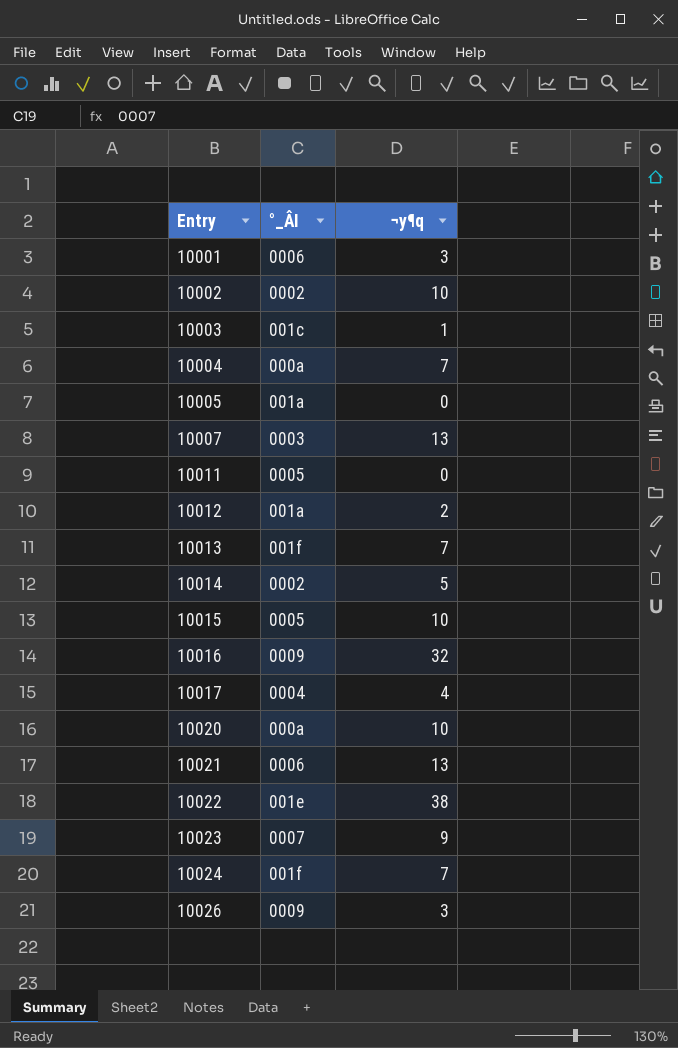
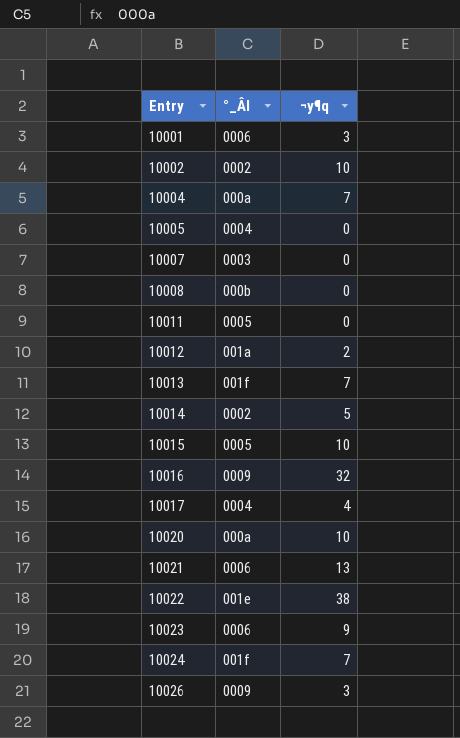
row 10003: 001c | 1 -> none
10005 | °_ÂI: 001a -> 0004
10007 | ¬y¶q: 13 -> 0
row 10008: none -> 000b | 0
10023 | °_ÂI: 0007 -> 0006

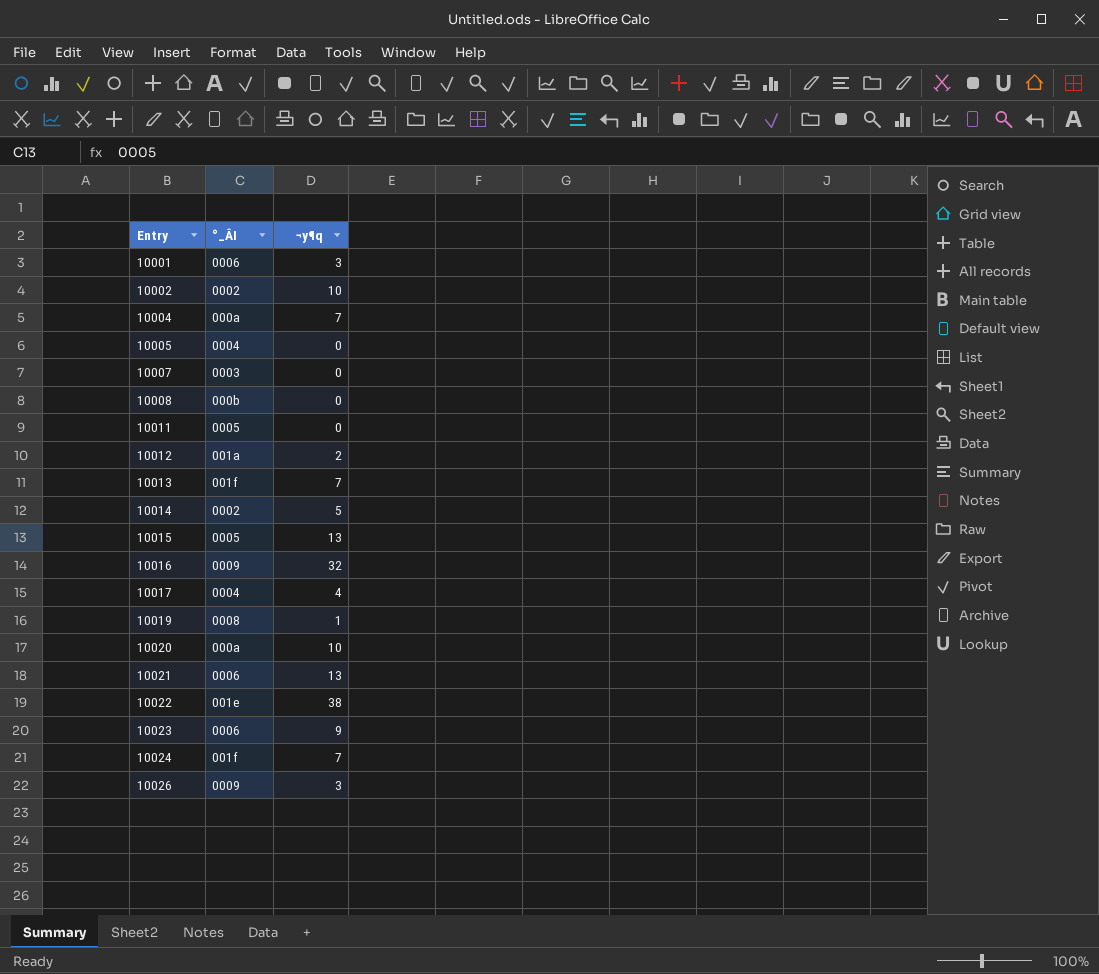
10015 | ¬y¶q: 10 -> 13
row 10019: none -> 0008 | 1

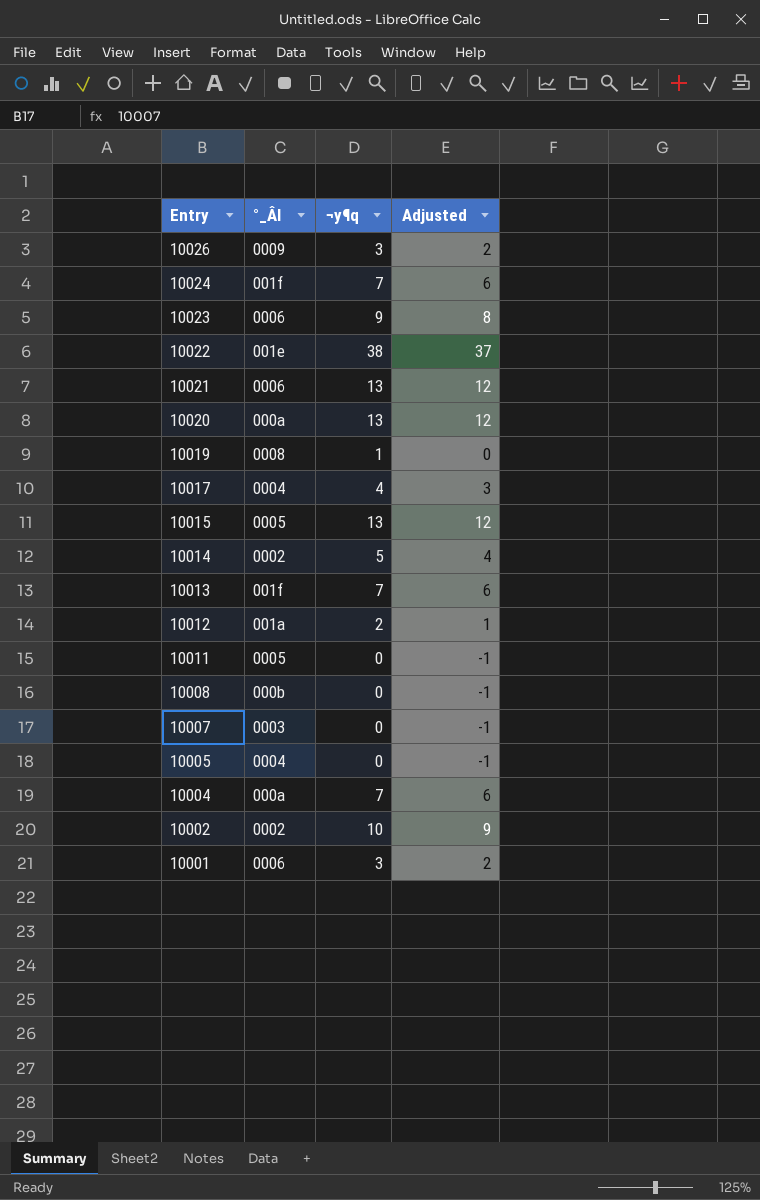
row order: Entry ascending -> Entry descending
column Adjusted | formula: none -> [¬y¶q] - 1
row 10016: 0009 | 32 -> none
10020 | ¬y¶q: 10 -> 13

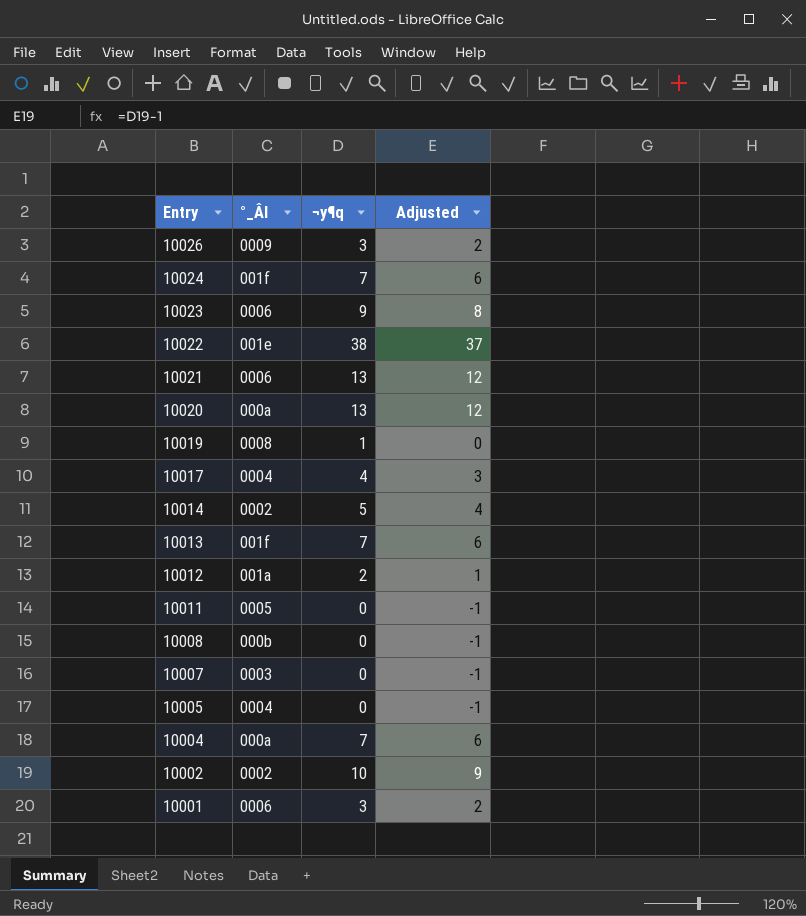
row 10015: 0005 | 13 | 12 -> none

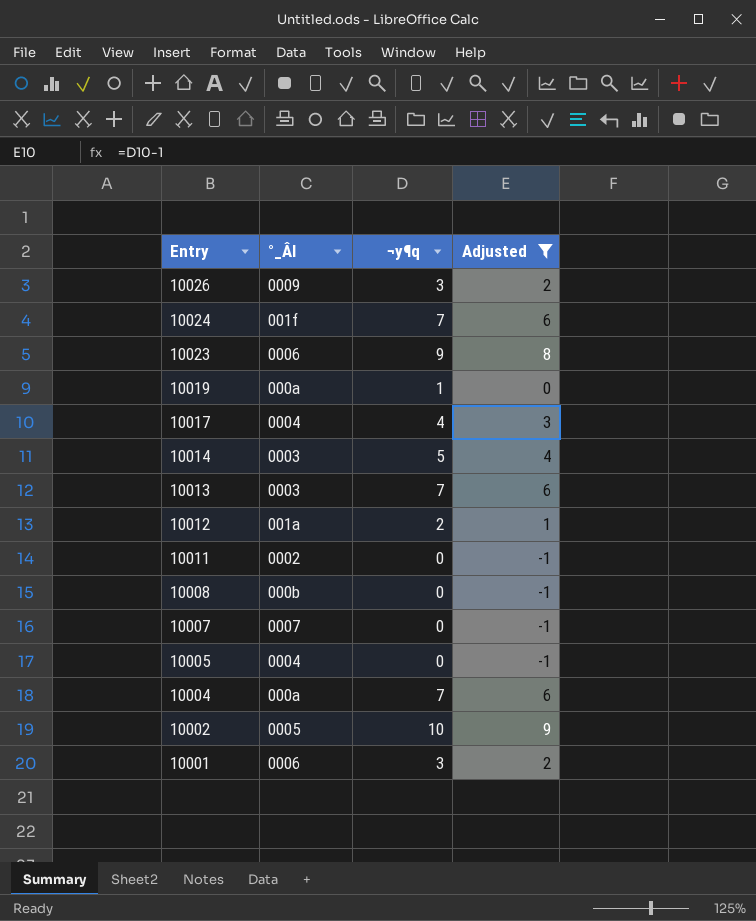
filter: none -> Adjusted <= 9
10019 | °_ÂI: 0008 -> 000a
10014 | °_ÂI: 0002 -> 0003
10013 | °_ÂI: 001f -> 0003
10011 | °_ÂI: 0005 -> 0002
10007 | °_ÂI: 0003 -> 0007
10002 | °_ÂI: 0002 -> 0005

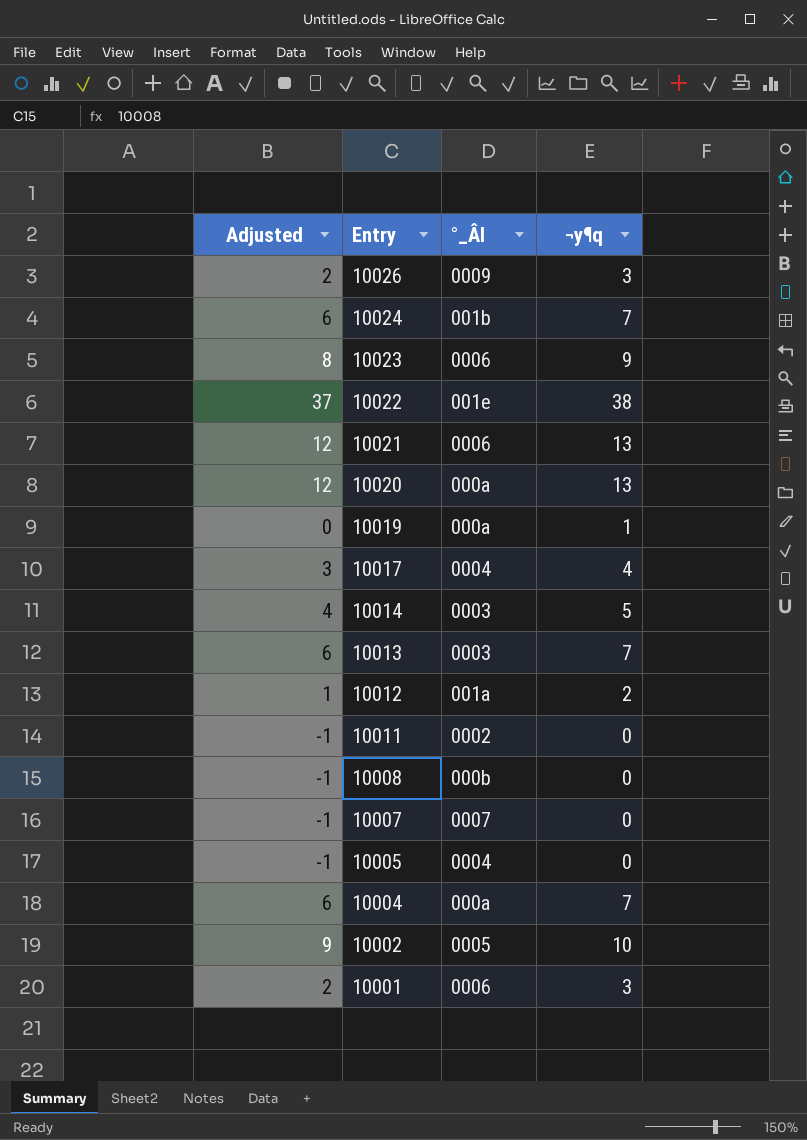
filter: Adjusted <= 9 -> none
column Adjusted | position: 4 -> 1
10024 | °_ÂI: 001f -> 001b

